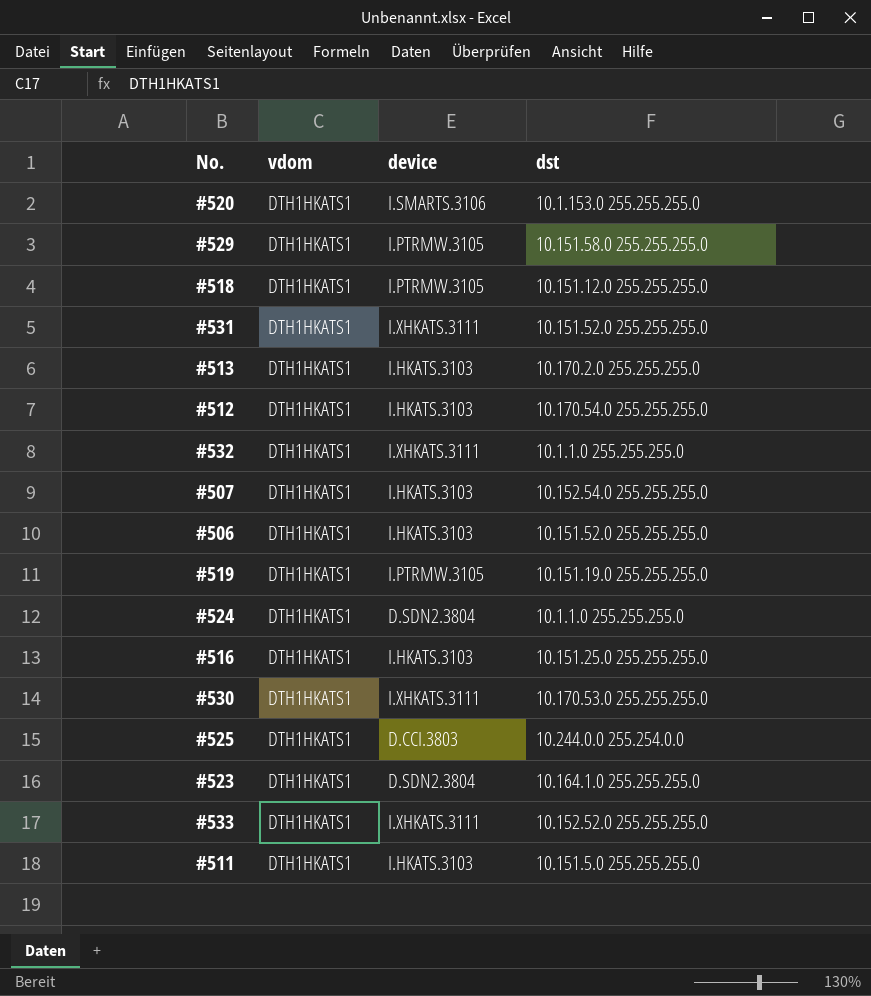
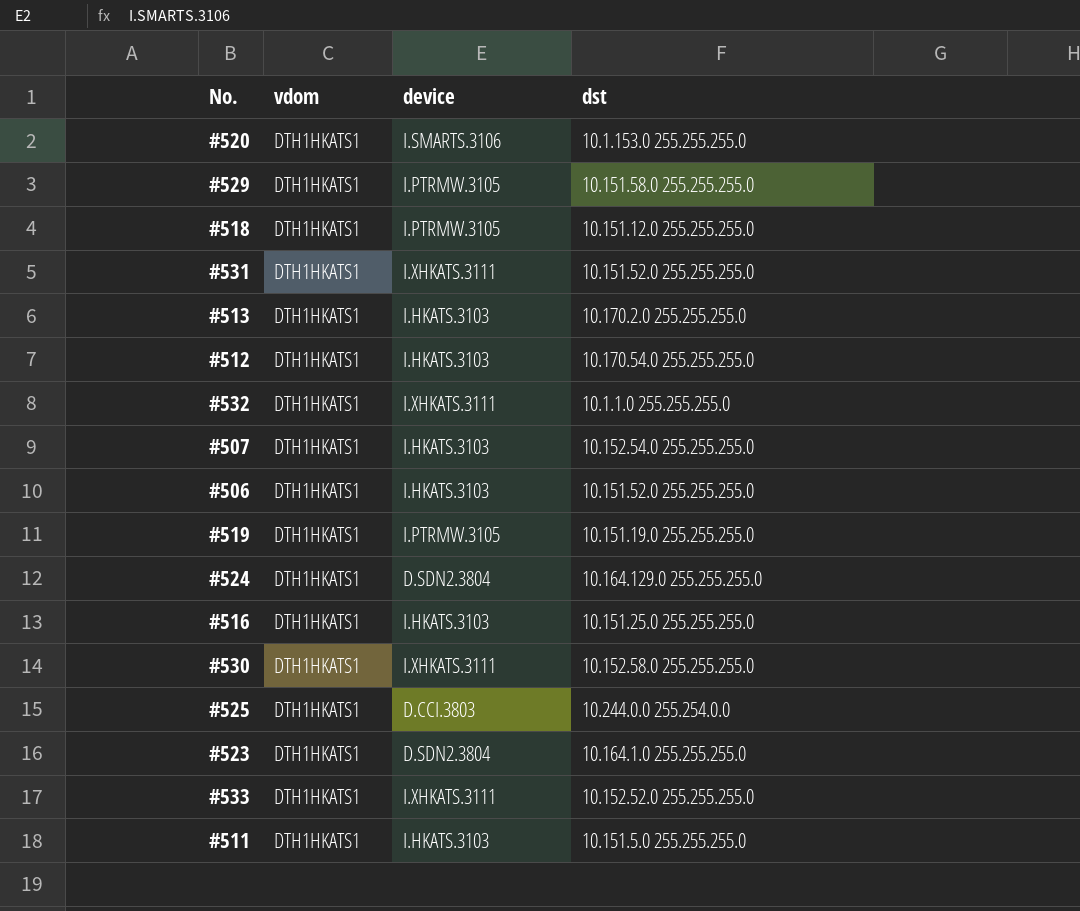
#524 | dst: 10.1.1.0 255.255.255.0 -> 10.164.129.0 255.255.255.0
#530 | dst: 10.170.53.0 255.255.255.0 -> 10.152.58.0 255.255.255.0

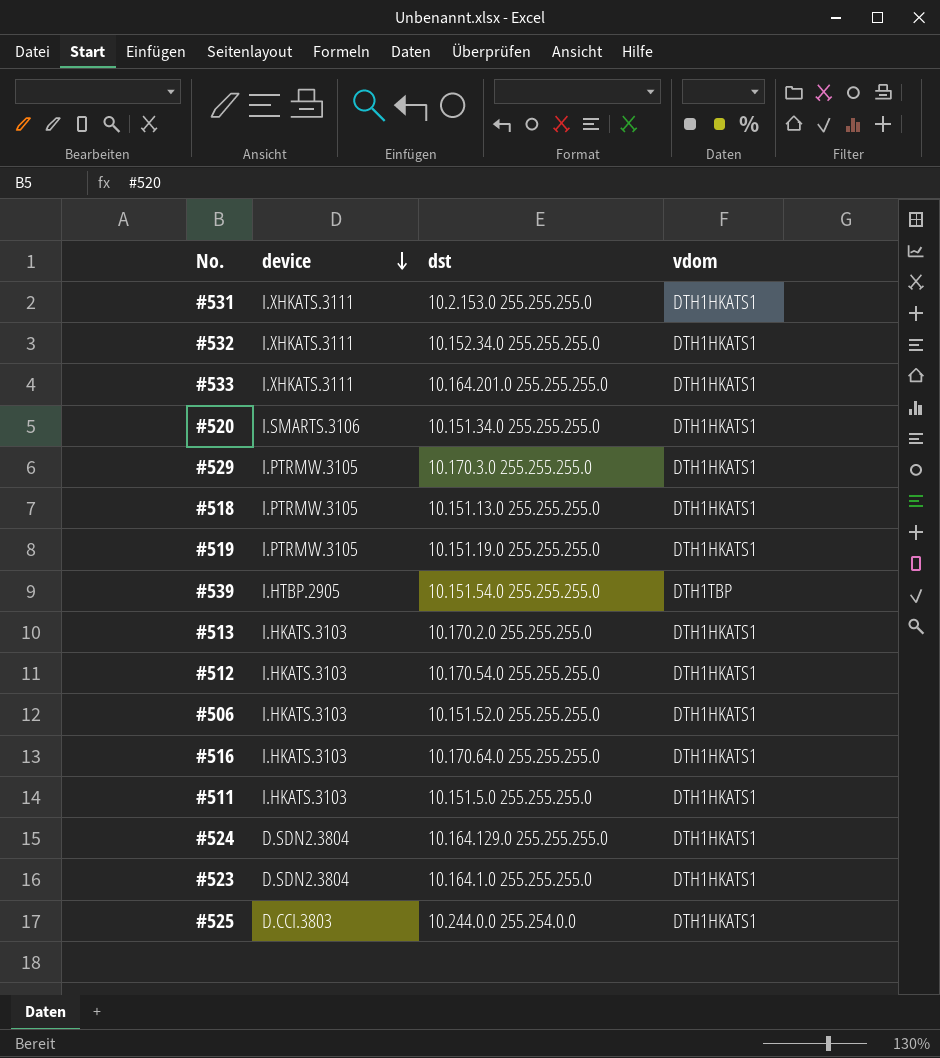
row order: none -> device descending
column vdom | position: 2 -> 4
row #507: DTH1HKATS1 | I.HKATS.3103 | 10.152.54.0 255.255.255.0 -> none
row #530: DTH1HKATS1 | I.XHKATS.3111 | 10.152.58.0 255.255.255.0 -> none
#531 | dst: 10.151.52.0 255.255.255.0 -> 10.2.153.0 255.255.255.0
#532 | dst: 10.1.1.0 255.255.255.0 -> 10.152.34.0 255.255.255.0
#533 | dst: 10.152.52.0 255.255.255.0 -> 10.164.201.0 255.255.255.0
#520 | dst: 10.1.153.0 255.255.255.0 -> 10.151.34.0 255.255.255.0
#529 | dst: 10.151.58.0 255.255.255.0 -> 10.170.3.0 255.255.255.0
#518 | dst: 10.151.12.0 255.255.255.0 -> 10.151.13.0 255.255.255.0
row #539: none -> I.HTBP.2905 | 10.151.54.0 255.255.255.0 | DTH1TBP
#516 | dst: 10.151.25.0 255.255.255.0 -> 10.170.64.0 255.255.255.0

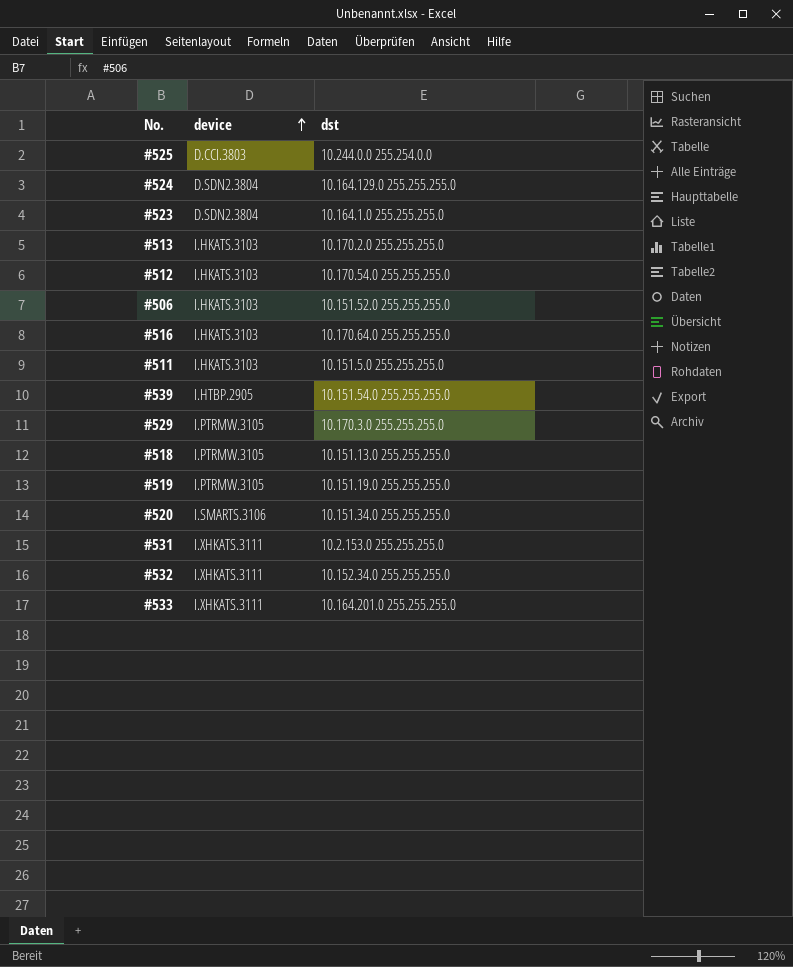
row order: device descending -> device ascending
column vdom | position: 4 -> none

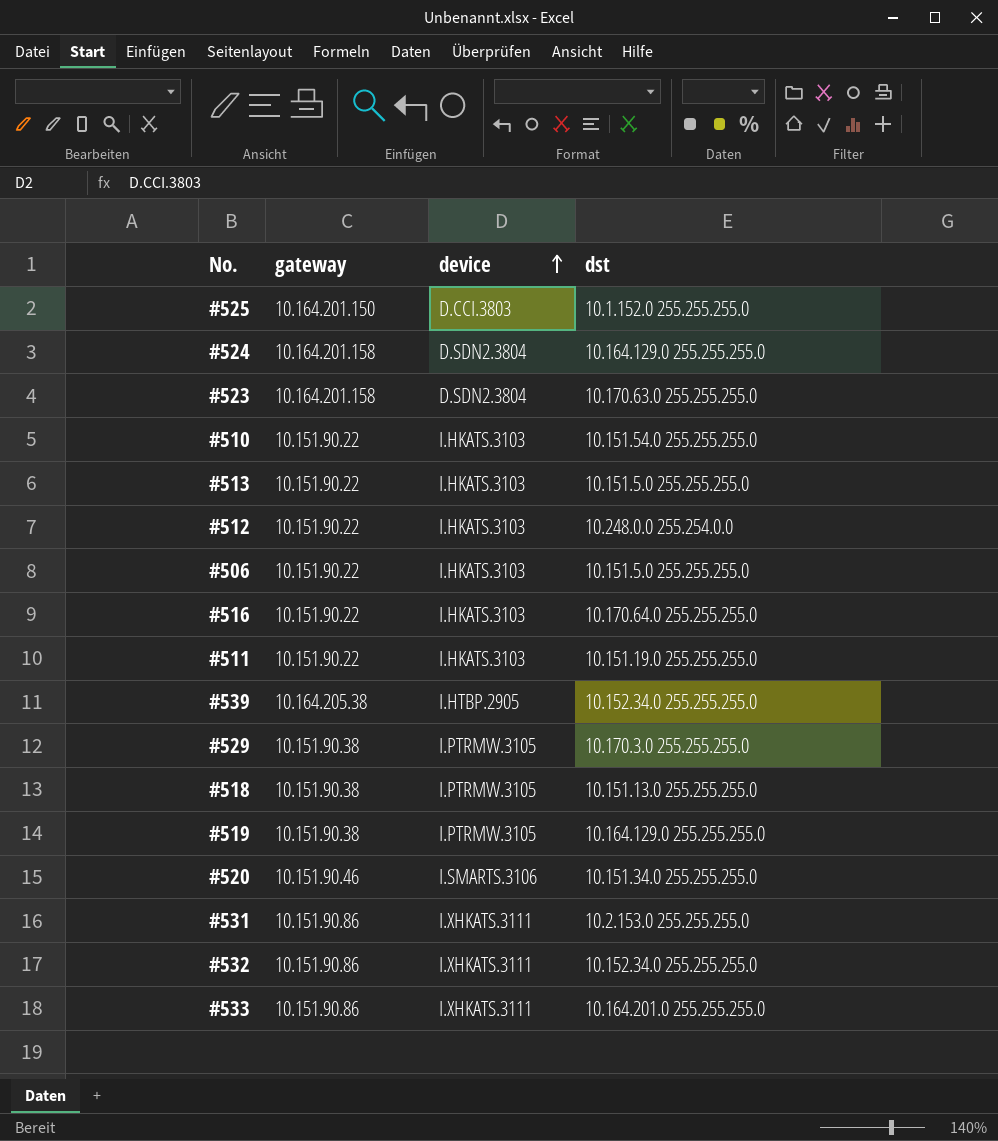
column gateway | position: none -> 2
#525 | dst: 10.244.0.0 255.254.0.0 -> 10.1.152.0 255.255.255.0
#523 | dst: 10.164.1.0 255.255.255.0 -> 10.170.63.0 255.255.255.0
row #510: none -> 10.151.90.22 | I.HKATS.3103 | 10.151.54.0 255.255.255.0
#513 | dst: 10.170.2.0 255.255.255.0 -> 10.151.5.0 255.255.255.0
#512 | dst: 10.170.54.0 255.255.255.0 -> 10.248.0.0 255.254.0.0
#506 | dst: 10.151.52.0 255.255.255.0 -> 10.151.5.0 255.255.255.0
#511 | dst: 10.151.5.0 255.255.255.0 -> 10.151.19.0 255.255.255.0
#539 | dst: 10.151.54.0 255.255.255.0 -> 10.152.34.0 255.255.255.0
#519 | dst: 10.151.19.0 255.255.255.0 -> 10.164.129.0 255.255.255.0

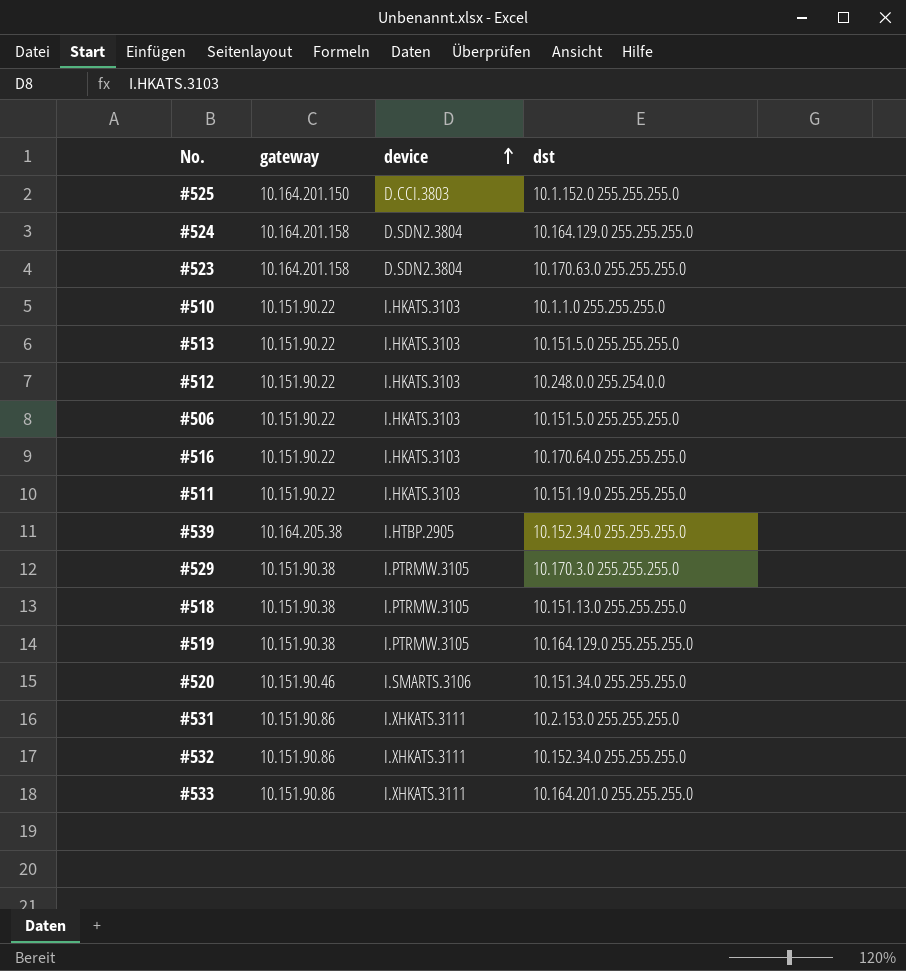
#510 | dst: 10.151.54.0 255.255.255.0 -> 10.1.1.0 255.255.255.0

